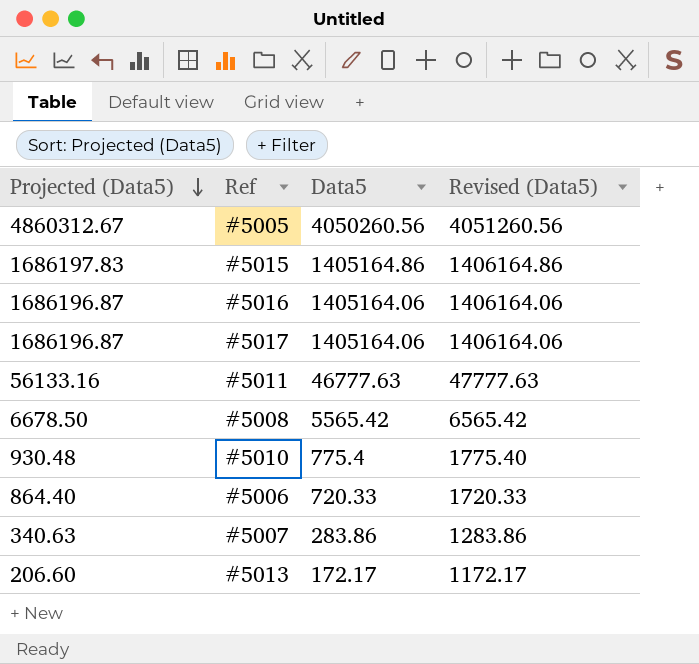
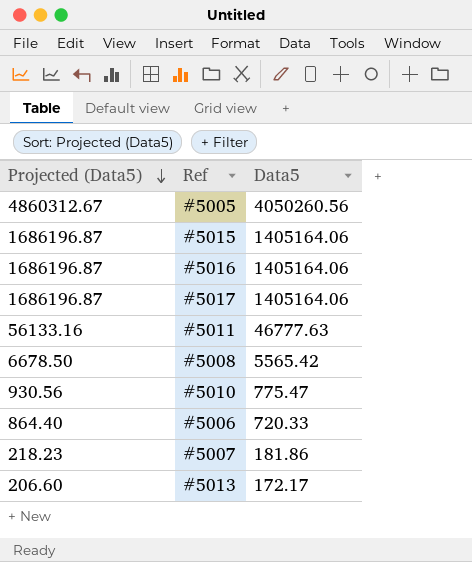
column Revised (Data5) | formula: [Data5] + 1000 -> none
#5015 | Projected (Data5): 1686197.83 -> 1686196.87
#5015 | Data5: 1405164.86 -> 1405164.06
#5010 | Projected (Data5): 930.48 -> 930.56
#5010 | Data5: 775.4 -> 775.47
#5007 | Projected (Data5): 340.63 -> 218.23
#5007 | Data5: 283.86 -> 181.86

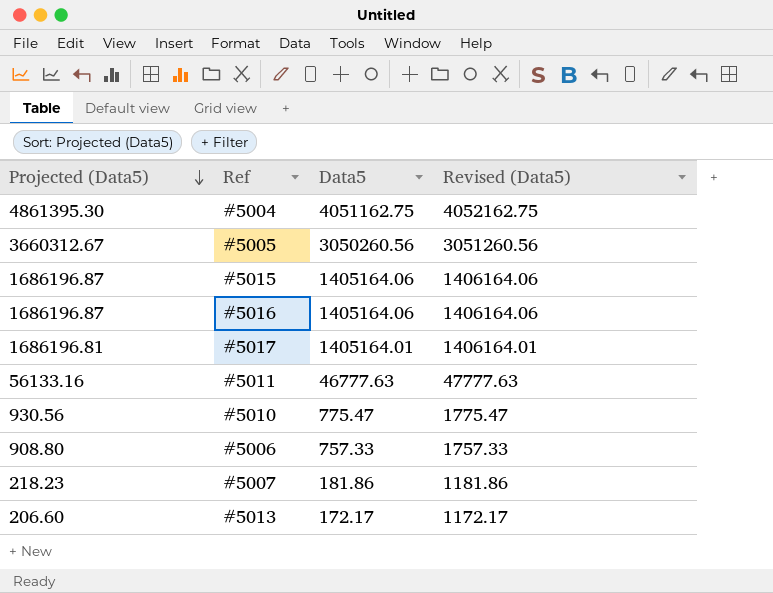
column Revised (Data5) | formula: none -> [Data5] + 1000
row #5008: 6678.50 | 5565.42 -> none
row #5004: none -> 4861395.30 | 4051162.75 | 4052162.75
#5005 | Projected (Data5): 4860312.67 -> 3660312.67
#5005 | Data5: 4050260.56 -> 3050260.56
#5017 | Projected (Data5): 1686196.87 -> 1686196.81
#5017 | Data5: 1405164.06 -> 1405164.01
#5006 | Projected (Data5): 864.40 -> 908.80
#5006 | Data5: 720.33 -> 757.33

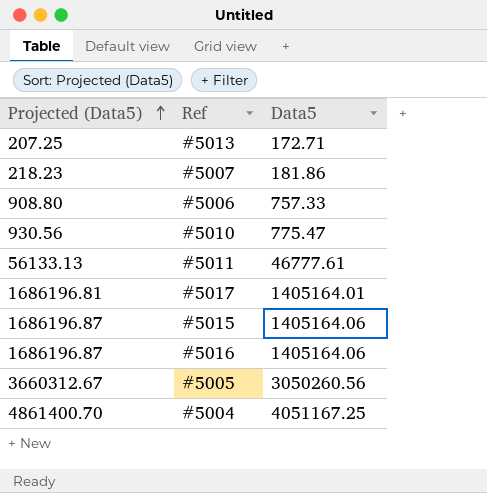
row order: Projected (Data5) descending -> Projected (Data5) ascending
column Revised (Data5) | formula: [Data5] + 1000 -> none
#5013 | Projected (Data5): 206.60 -> 207.25
#5013 | Data5: 172.17 -> 172.71
#5011 | Projected (Data5): 56133.16 -> 56133.13
#5011 | Data5: 46777.63 -> 46777.61
#5004 | Projected (Data5): 4861395.30 -> 4861400.70
#5004 | Data5: 4051162.75 -> 4051167.25

